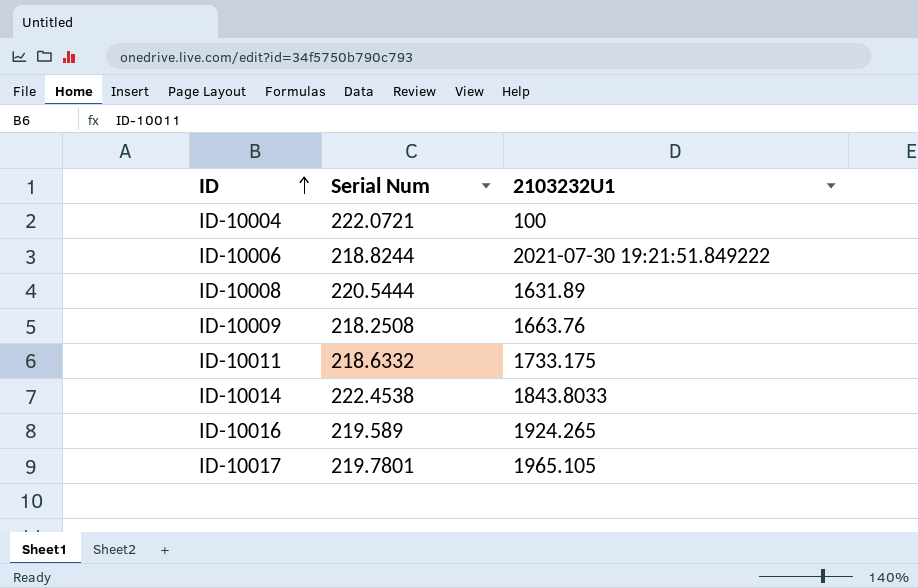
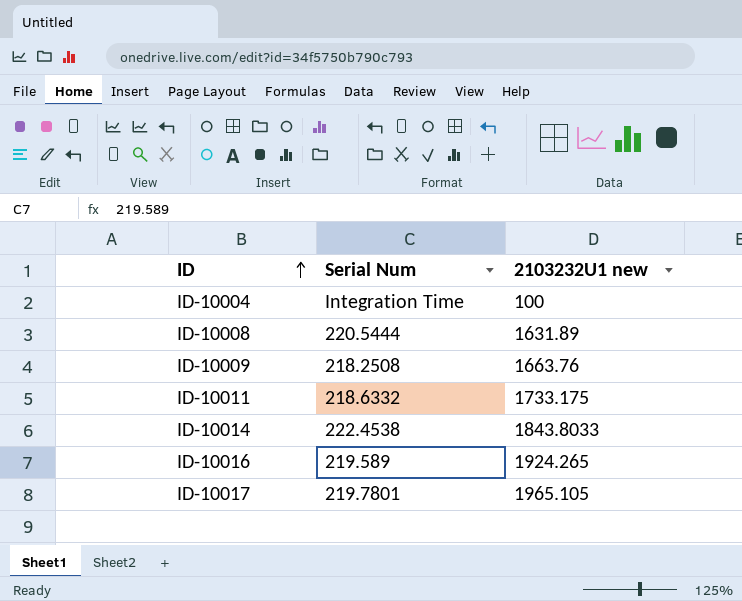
column name: 2103232U1 -> 2103232U1 new
row ID-10006: 218.8244 | 2021-07-30 19:21:51.849222 -> none
ID-10004 | Serial Num: 222.0721 -> Integration Time

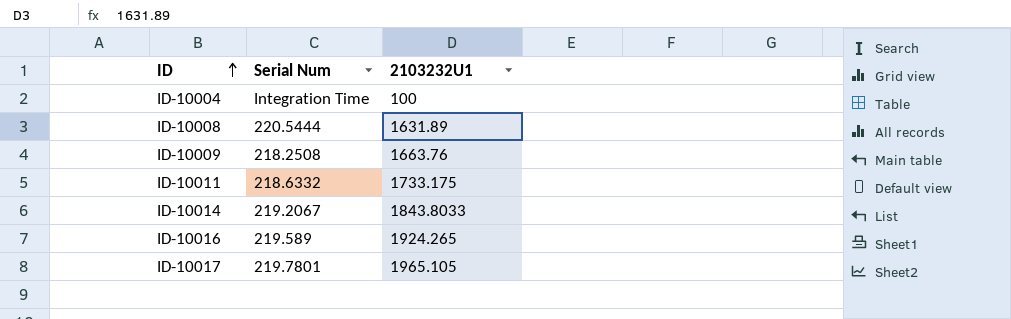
column name: 2103232U1 new -> 2103232U1
ID-10014 | Serial Num: 222.4538 -> 219.2067

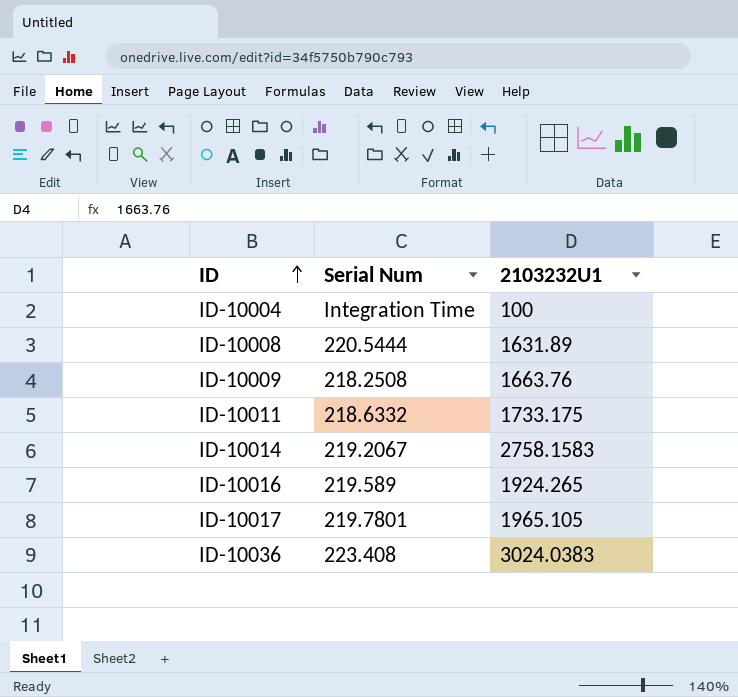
ID-10014 | 2103232U1: 1843.8033 -> 2758.1583
row ID-10036: none -> 223.408 | 3024.0383

